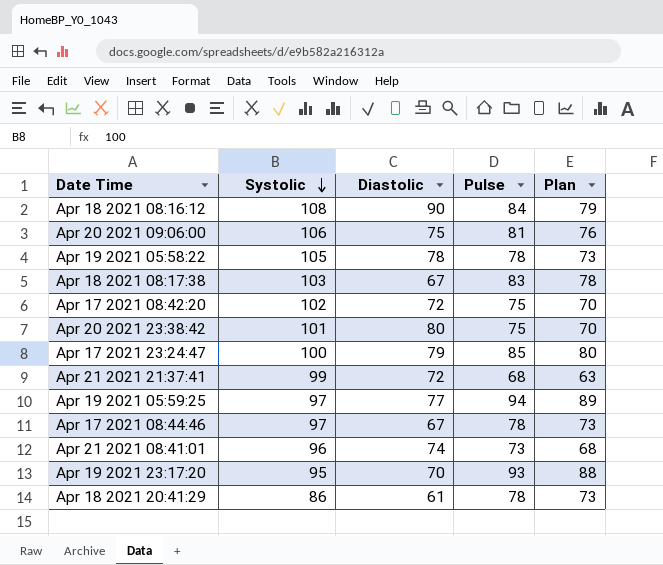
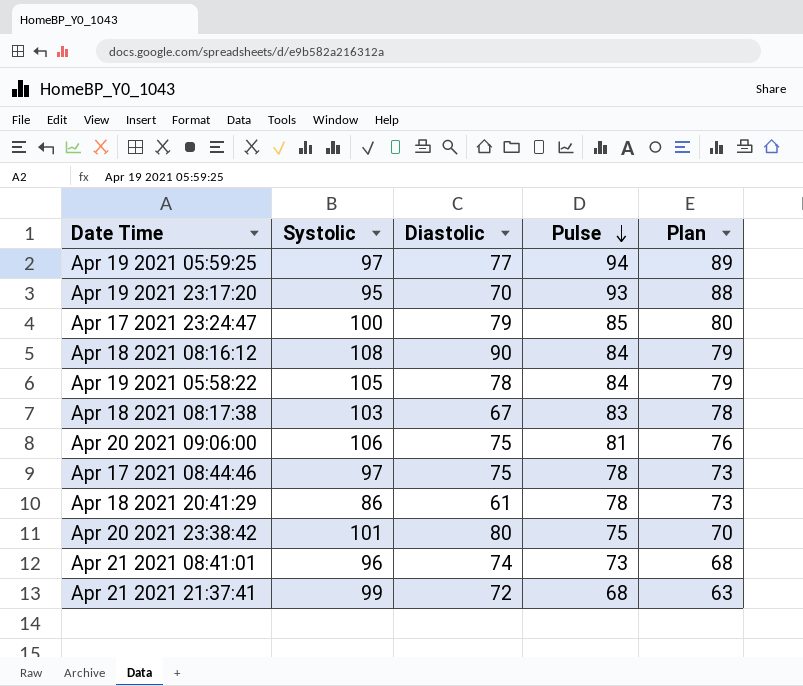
row order: Systolic descending -> Pulse descending
row Apr 17 2021 08:42:20: 102 | 72 | 75 | 70 -> none
Apr 19 2021 05:58:22 | Pulse: 78 -> 84
Apr 19 2021 05:58:22 | Plan: 73 -> 79
Apr 17 2021 08:44:46 | Diastolic: 67 -> 75

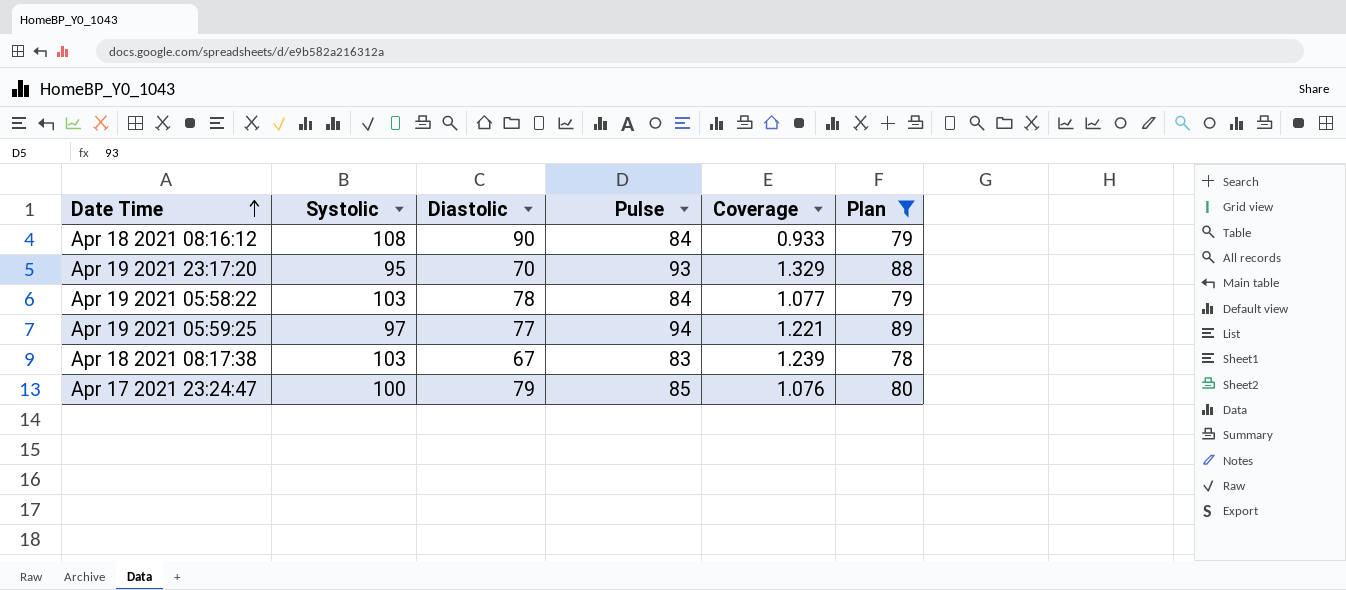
filter: none -> Plan >= 78
row order: Pulse descending -> Date Time ascending
column Coverage | formula: none -> [Pulse] / [Diastolic]
Apr 19 2021 05:58:22 | Systolic: 105 -> 103

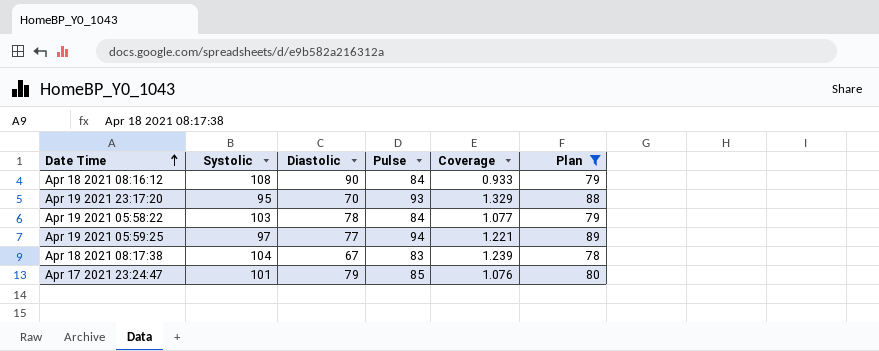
Apr 18 2021 08:17:38 | Systolic: 103 -> 104
Apr 17 2021 23:24:47 | Systolic: 100 -> 101

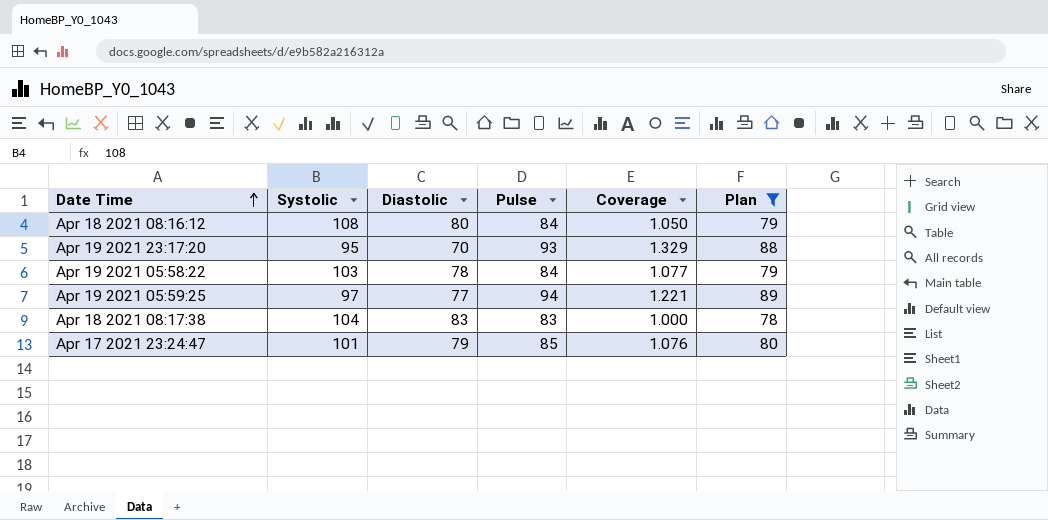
Apr 18 2021 08:16:12 | Diastolic: 90 -> 80
Apr 18 2021 08:16:12 | Coverage: 0.933 -> 1.050
Apr 18 2021 08:17:38 | Diastolic: 67 -> 83
Apr 18 2021 08:17:38 | Coverage: 1.239 -> 1.000

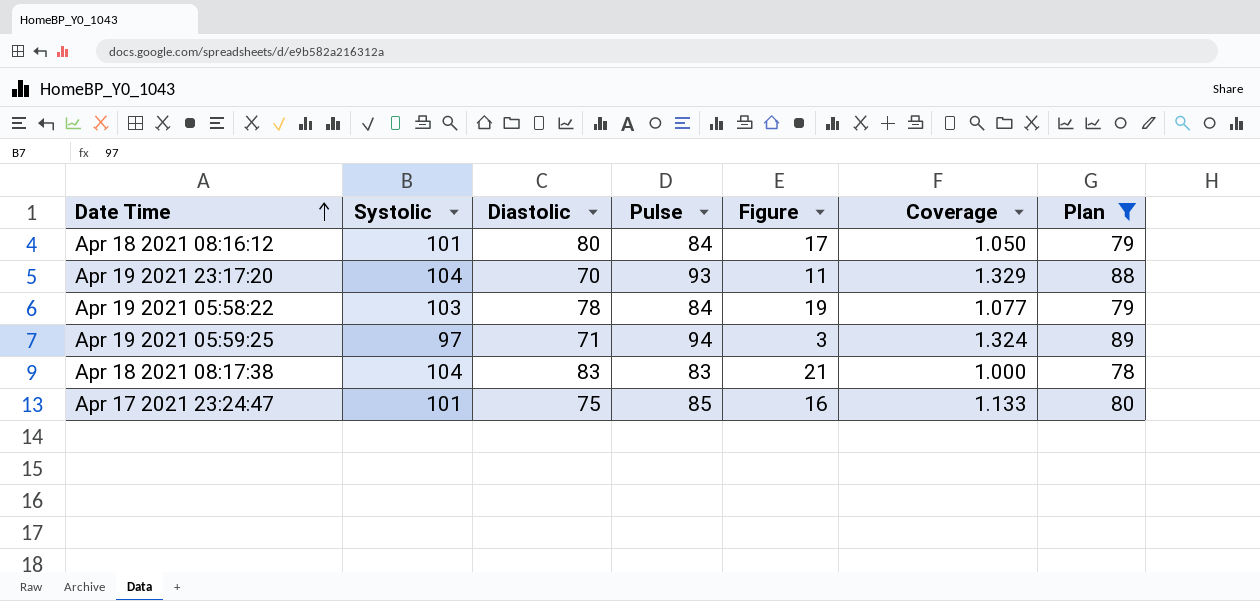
column Figure | formula: none -> [Systolic] - [Pulse]
Apr 18 2021 08:16:12 | Systolic: 108 -> 101
Apr 19 2021 23:17:20 | Systolic: 95 -> 104
Apr 19 2021 05:59:25 | Diastolic: 77 -> 71
Apr 19 2021 05:59:25 | Coverage: 1.221 -> 1.324
Apr 17 2021 23:24:47 | Diastolic: 79 -> 75
Apr 17 2021 23:24:47 | Coverage: 1.076 -> 1.133

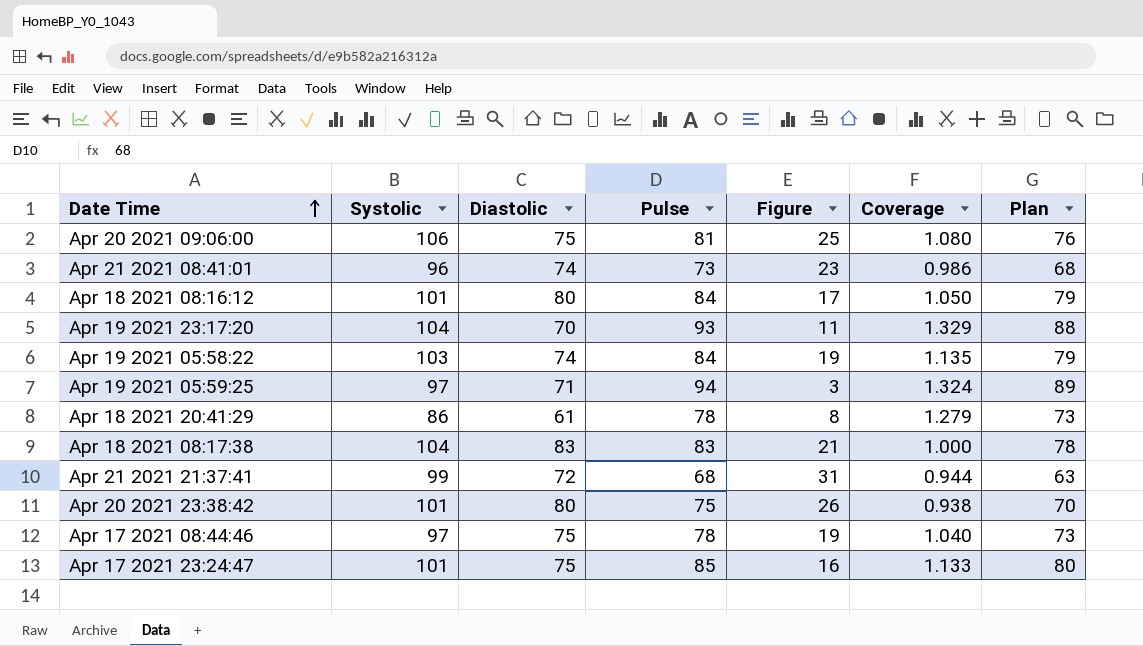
filter: Plan >= 78 -> none
Apr 19 2021 05:58:22 | Diastolic: 78 -> 74
Apr 19 2021 05:58:22 | Coverage: 1.077 -> 1.135

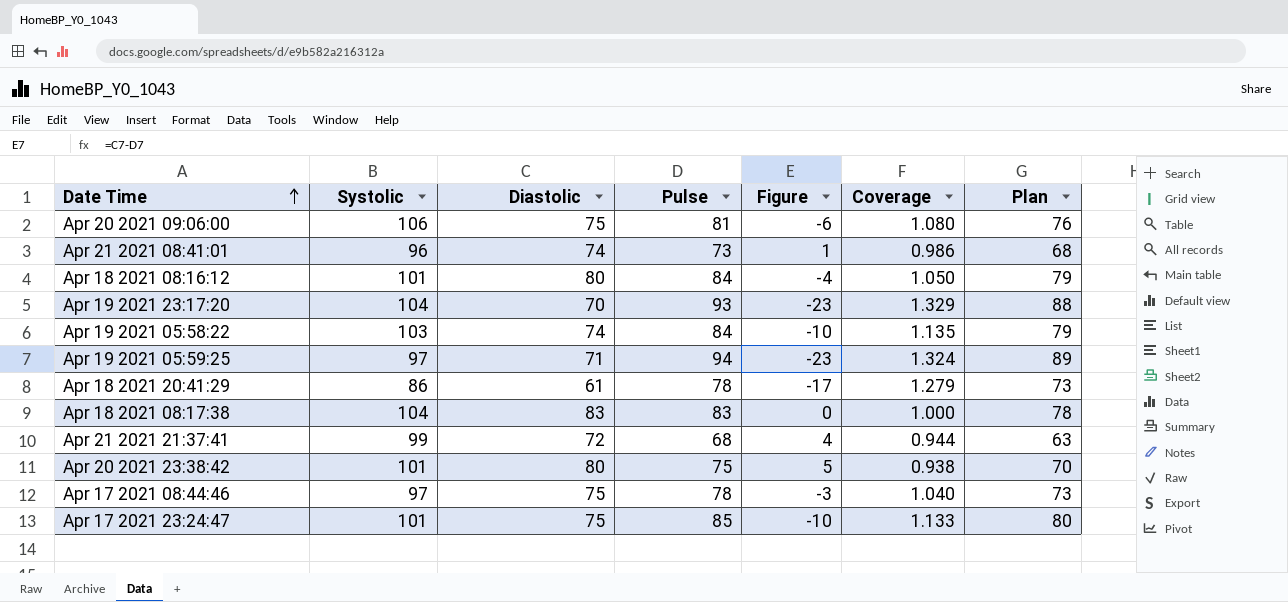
column Figure | formula: [Systolic] - [Pulse] -> [Diastolic] - [Pulse]

